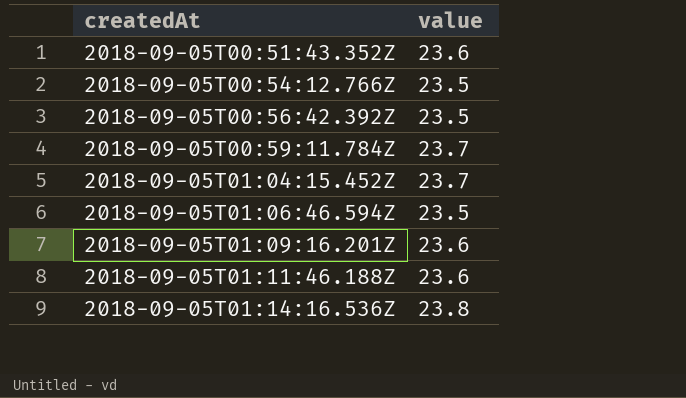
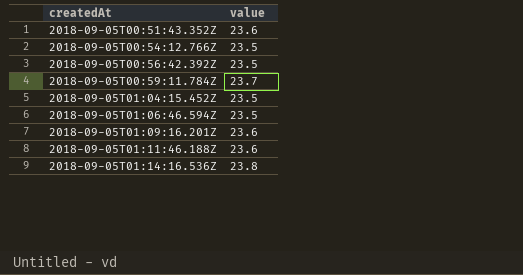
2018-09-05T01:04:15.452Z | value: 23.7 -> 23.5

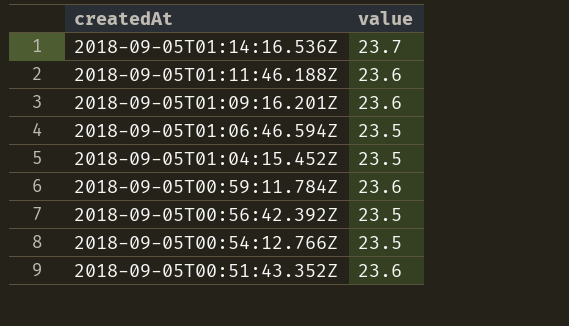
row order: createdAt ascending -> createdAt descending
2018-09-05T01:14:16.536Z | value: 23.8 -> 23.7
2018-09-05T00:59:11.784Z | value: 23.7 -> 23.6

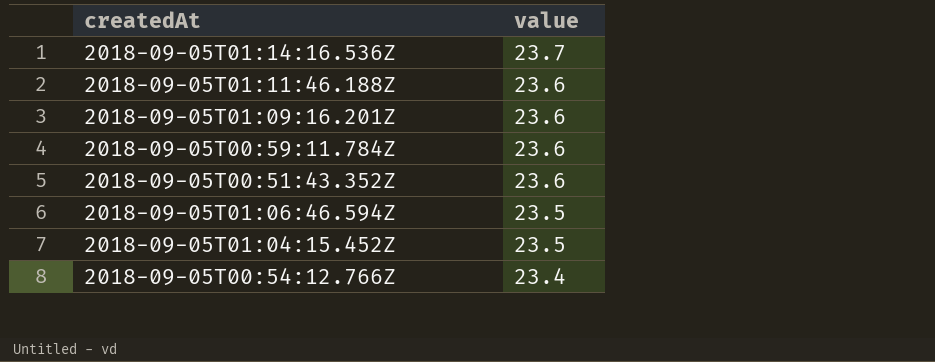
row order: createdAt descending -> value descending
row 2018-09-05T00:56:42.392Z: 23.5 -> none
2018-09-05T00:54:12.766Z | value: 23.5 -> 23.4

